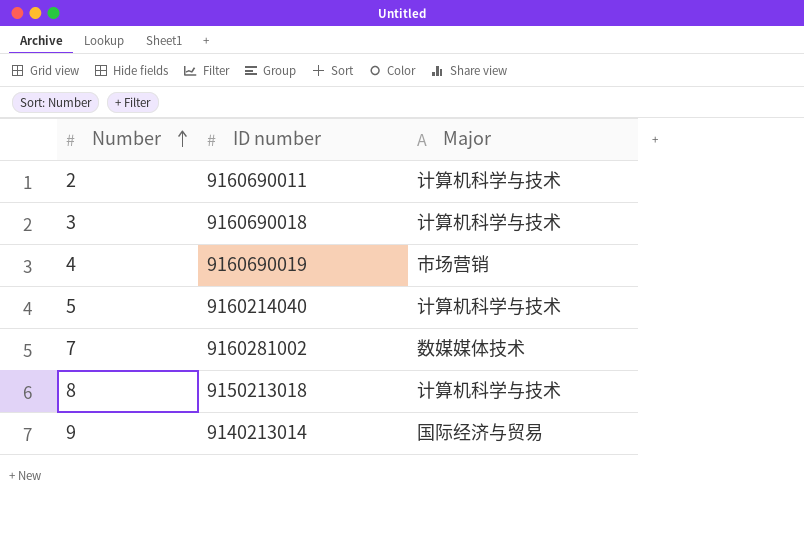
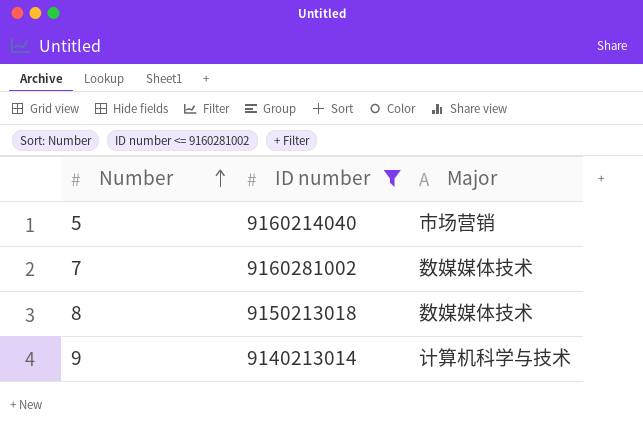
filter: none -> ID number <= 9160281002
5 | Major: 计算机科学与技术 -> 市场营销
8 | Major: 计算机科学与技术 -> 数媒媒体技术
9 | Major: 国际经济与贸易 -> 计算机科学与技术

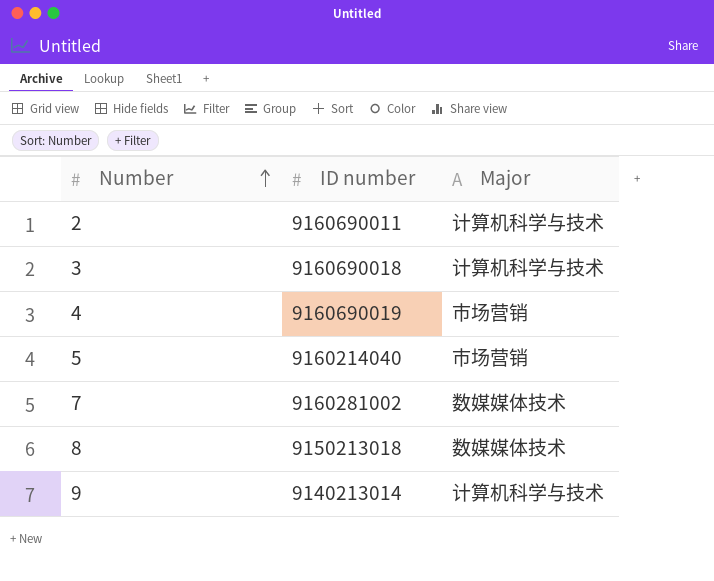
filter: ID number <= 9160281002 -> none

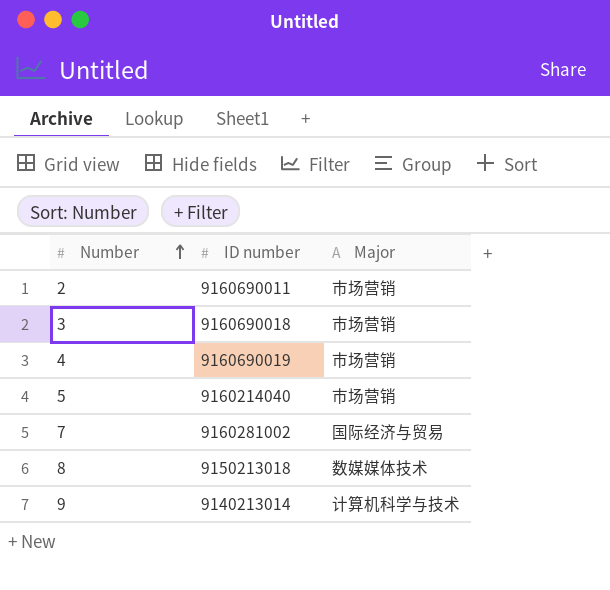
2 | Major: 计算机科学与技术 -> 市场营销
3 | Major: 计算机科学与技术 -> 市场营销
7 | Major: 数媒媒体技术 -> 国际经济与贸易

